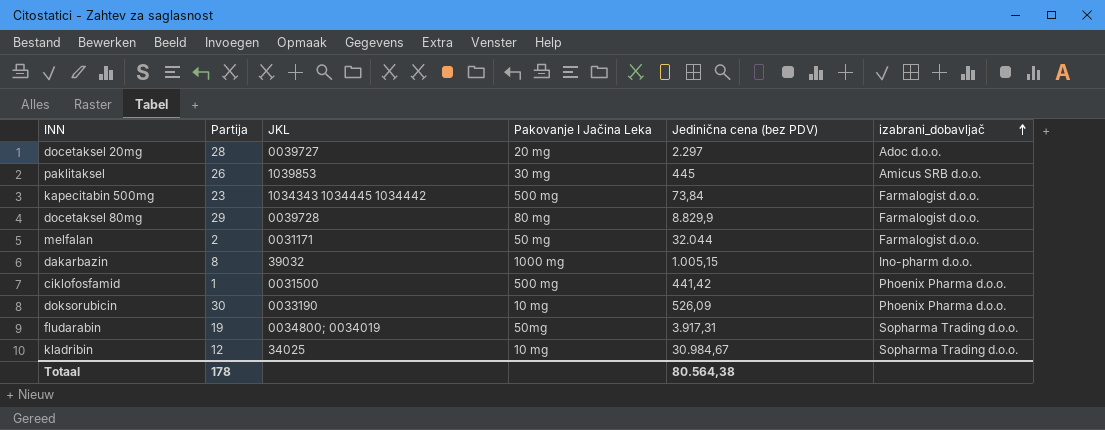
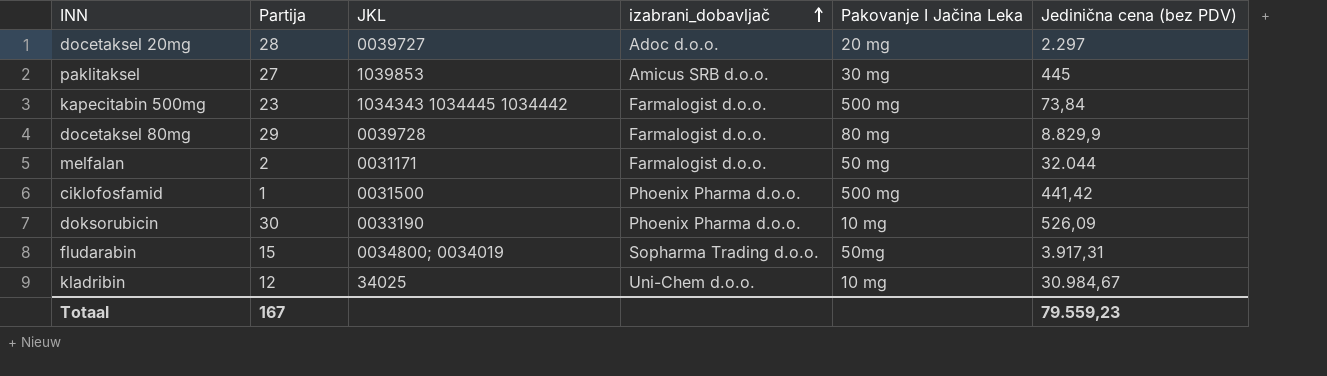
column izabrani_dobavljač | position: 6 -> 4
row dakarbazin: 8 | 39032 | 1000 mg | 1.005,15 | Ino-pharm d.o.o. -> none
paklitaksel | Partija: 26 -> 27
fludarabin | Partija: 19 -> 15
kladribin | izabrani_dobavljač: Sopharma Trading d.o.o. -> Uni-Chem d.o.o.
Totaal | Partija: 178 -> 167
Totaal | Jedinična cena (bez PDV): 80.564,38 -> 79.559,23

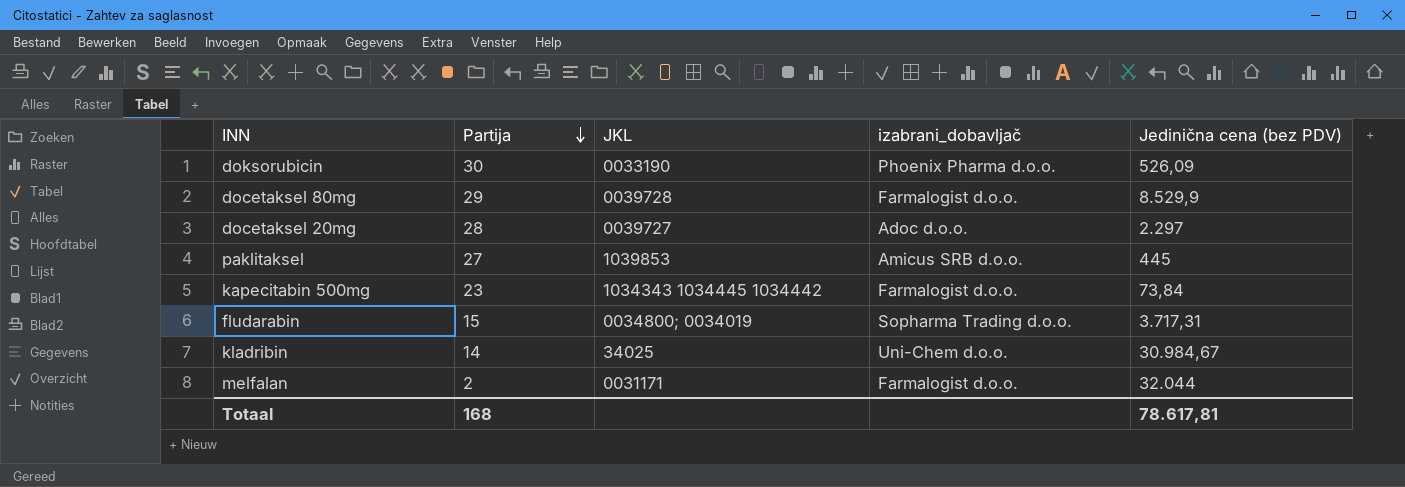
row order: izabrani_dobavljač ascending -> Partija descending
column Pakovanje I Jačina Leka | position: 5 -> none
row ciklofosfamid: 1 | 0031500 | Phoenix Pharma d.o.o. | 500 mg | 441,42 -> none
docetaksel 80mg | Jedinična cena (bez PDV): 8.829,9 -> 8.529,9
fludarabin | Jedinična cena (bez PDV): 3.917,31 -> 3.717,31
kladribin | Partija: 12 -> 14
Totaal | Partija: 167 -> 168
Totaal | Jedinična cena (bez PDV): 79.559,23 -> 78.617,81

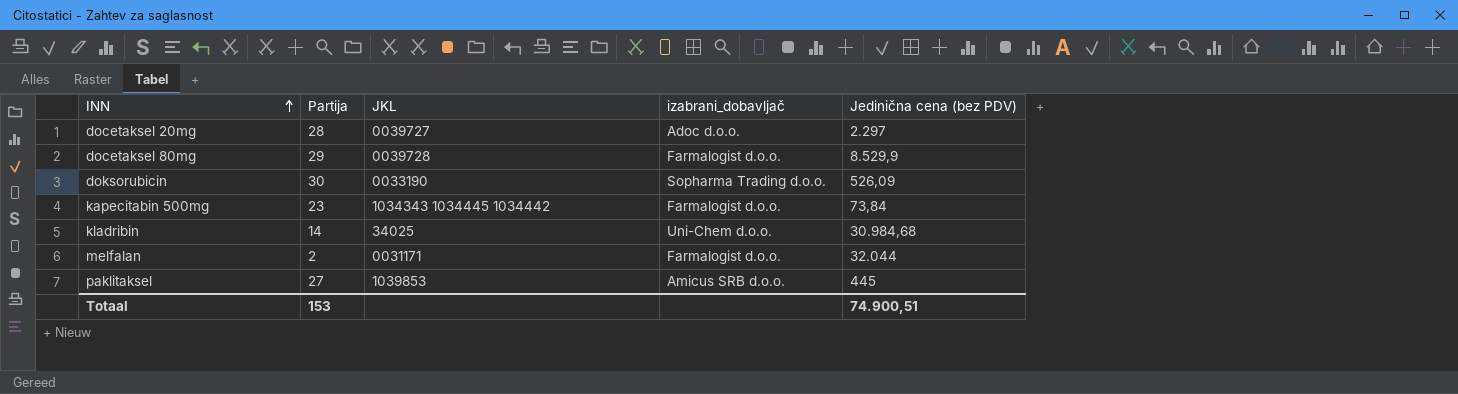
row order: Partija descending -> INN ascending
row fludarabin: 15 | 0034800; 0034019 | Sopharma Trading d.o.o. | 3.717,31 -> none
doksorubicin | izabrani_dobavljač: Phoenix Pharma d.o.o. -> Sopharma Trading d.o.o.
kladribin | Jedinična cena (bez PDV): 30.984,67 -> 30.984,68
Totaal | Partija: 168 -> 153
Totaal | Jedinična cena (bez PDV): 78.617,81 -> 74.900,51

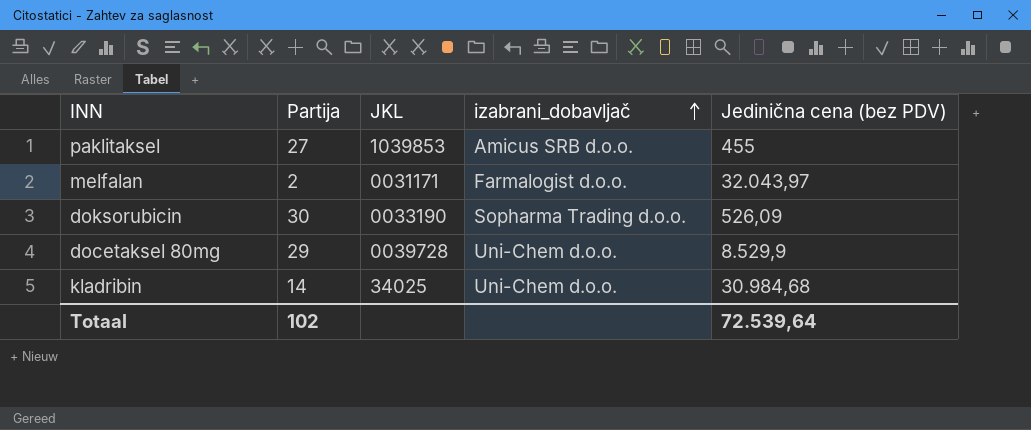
row order: INN ascending -> izabrani_dobavljač ascending
row docetaksel 20mg: 28 | 0039727 | Adoc d.o.o. | 2.297 -> none
row kapecitabin 500mg: 23 | 1034343 1034445 1034442 | Farmalogist d.o.o. | 73,84 -> none
paklitaksel | Jedinična cena (bez PDV): 445 -> 455
melfalan | Jedinična cena (bez PDV): 32.044 -> 32.043,97
docetaksel 80mg | izabrani_dobavljač: Farmalogist d.o.o. -> Uni-Chem d.o.o.
Totaal | Partija: 153 -> 102
Totaal | Jedinična cena (bez PDV): 74.900,51 -> 72.539,64

